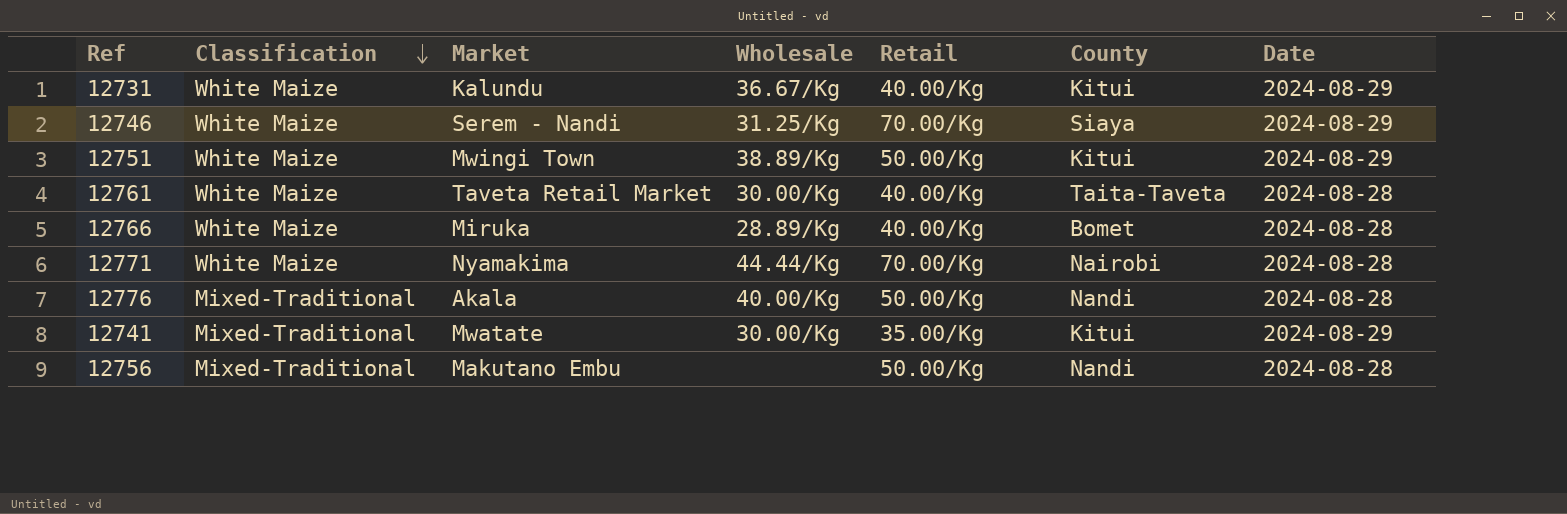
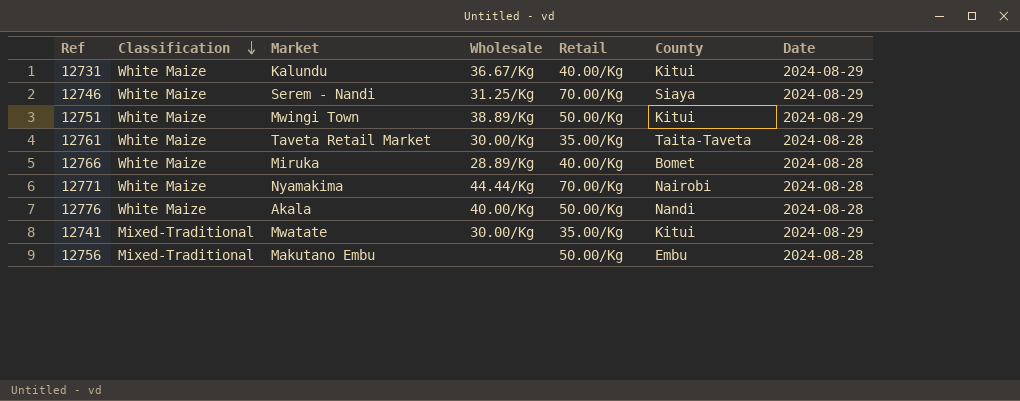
12761 | Retail: 40.00/Kg -> 35.00/Kg
12776 | Classification: Mixed-Traditional -> White Maize
12756 | County: Nandi -> Embu

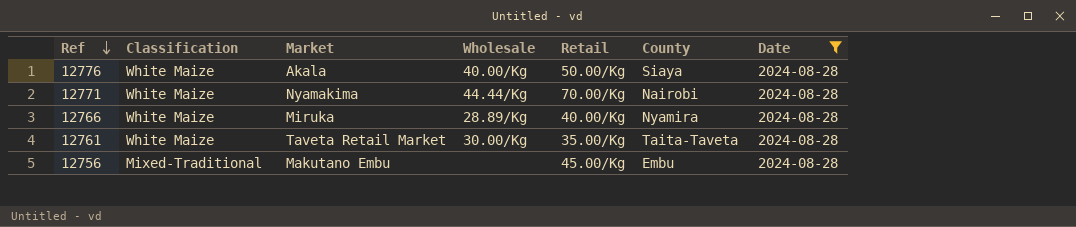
filter: none -> Date = 2024-08-28
row order: Classification descending -> Ref descending
12776 | County: Nandi -> Siaya
12766 | County: Bomet -> Nyamira
12756 | Retail: 50.00/Kg -> 45.00/Kg

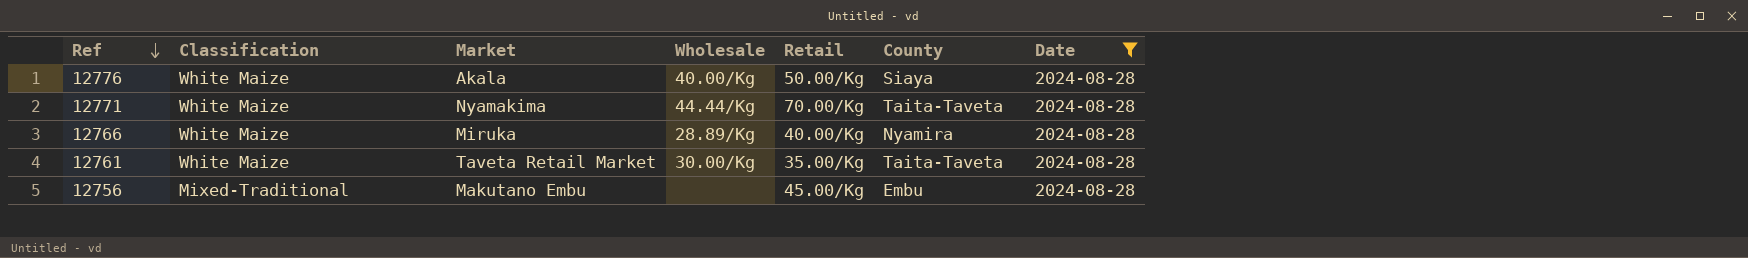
12771 | County: Nairobi -> Taita-Taveta

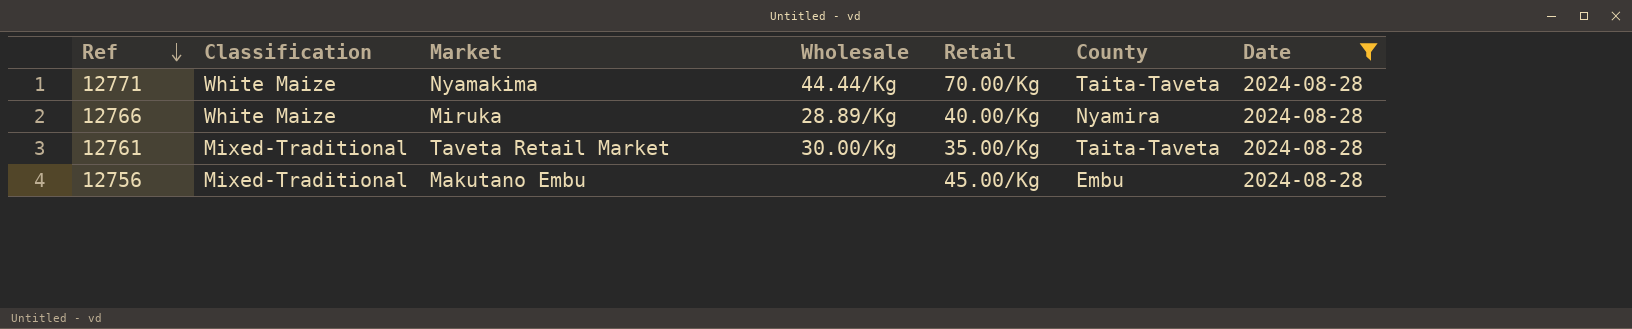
row 12776: White Maize | Akala | 40.00/Kg | 50.00/Kg | Siaya | 2024-08-28 -> none
12761 | Classification: White Maize -> Mixed-Traditional

